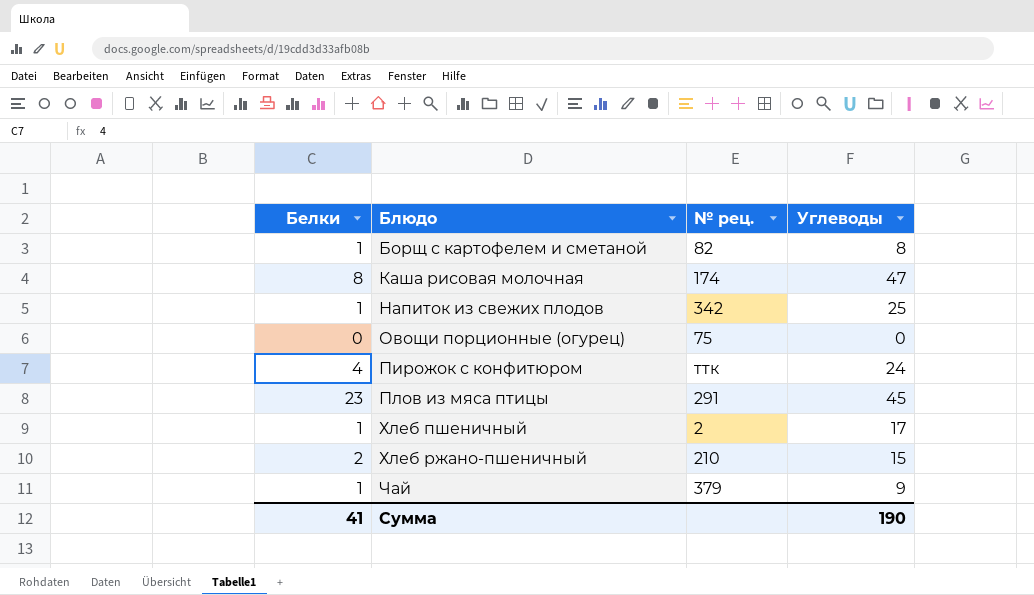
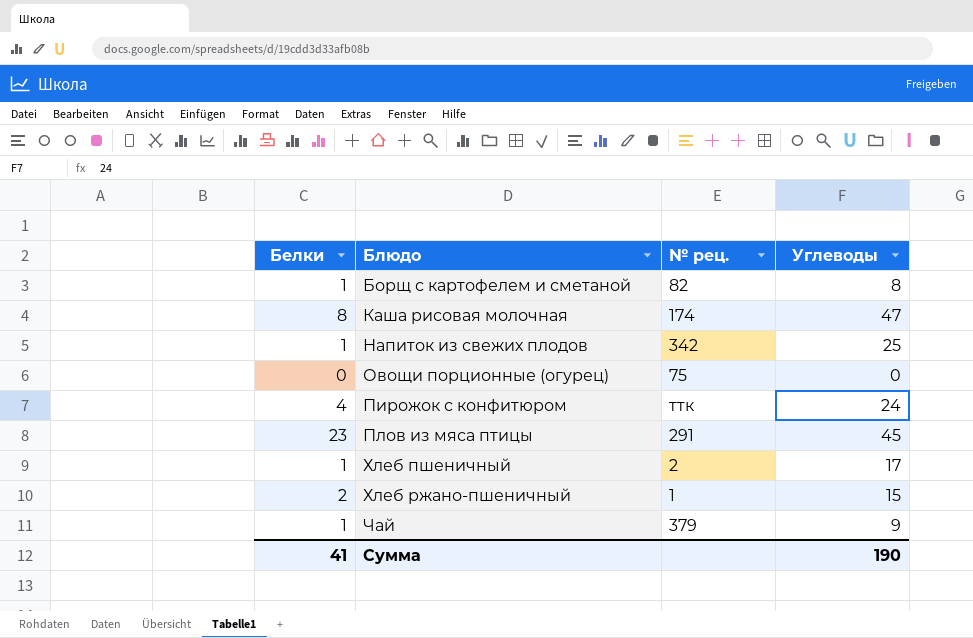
Хлеб ржано-пшеничный | № рец.: 210 -> 1

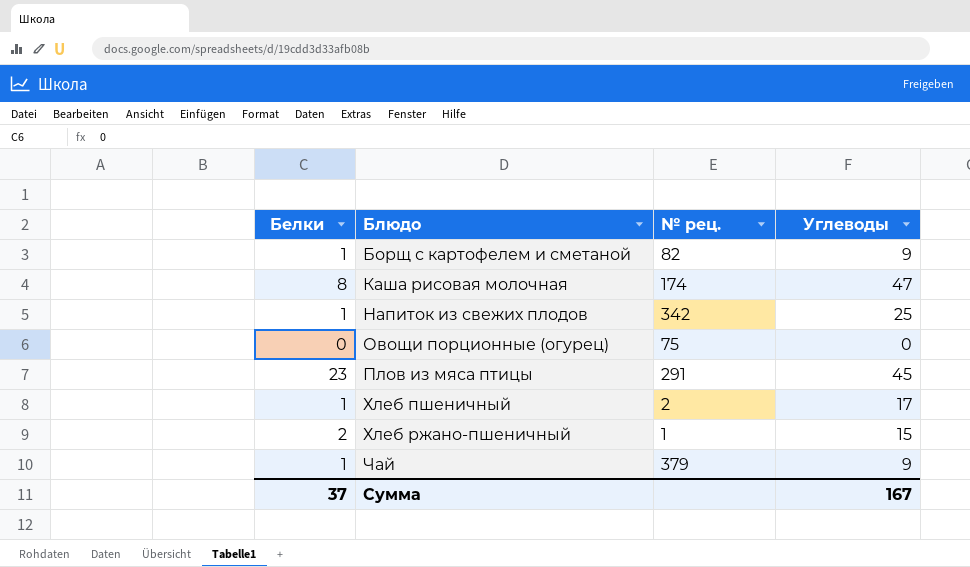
row Пирожок с конфитюром: 4 | ттк | 24 -> none
Борщ с картофелем и сметаной | Углеводы: 8 -> 9
Сумма | Белки: 41 -> 37
Сумма | Углеводы: 190 -> 167

